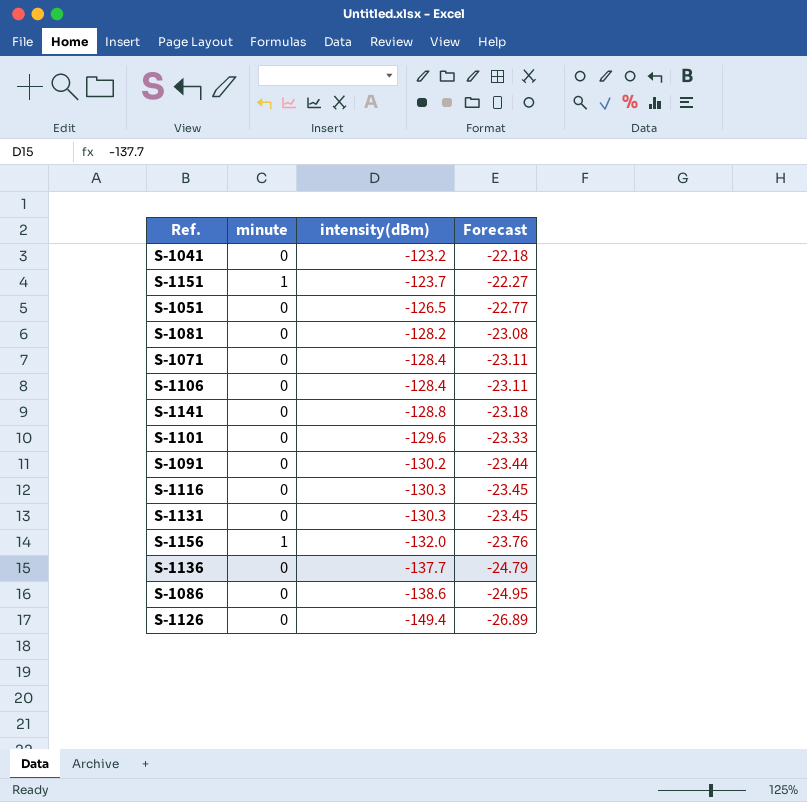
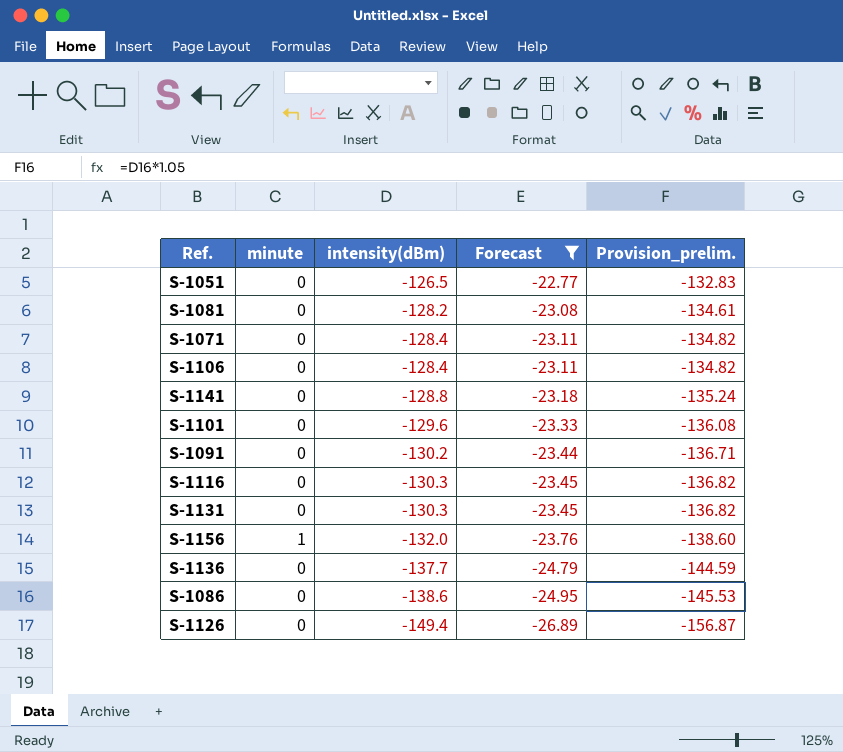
filter: none -> Forecast <= -22.77
column Provision_prelim. | formula: none -> [intensity(dBm)] * 1.05

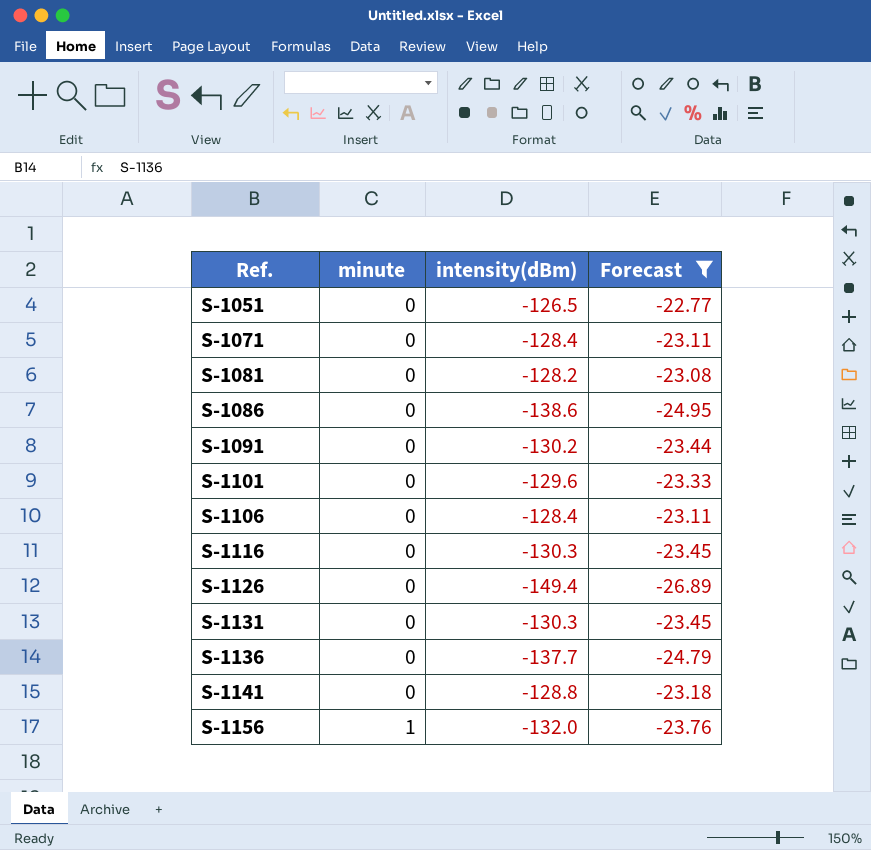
row order: intensity(dBm) descending -> Ref. ascending
column Provision_prelim. | formula: [intensity(dBm)] * 1.05 -> none

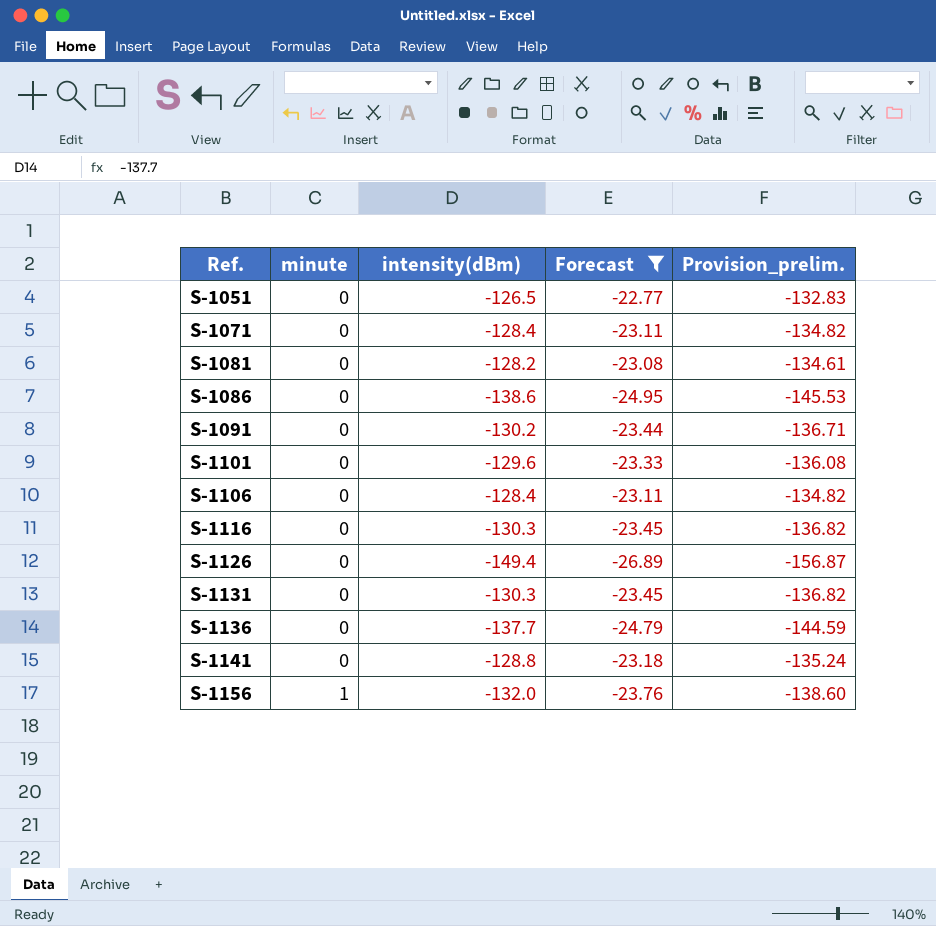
column Provision_prelim. | formula: none -> [intensity(dBm)] * 1.05

